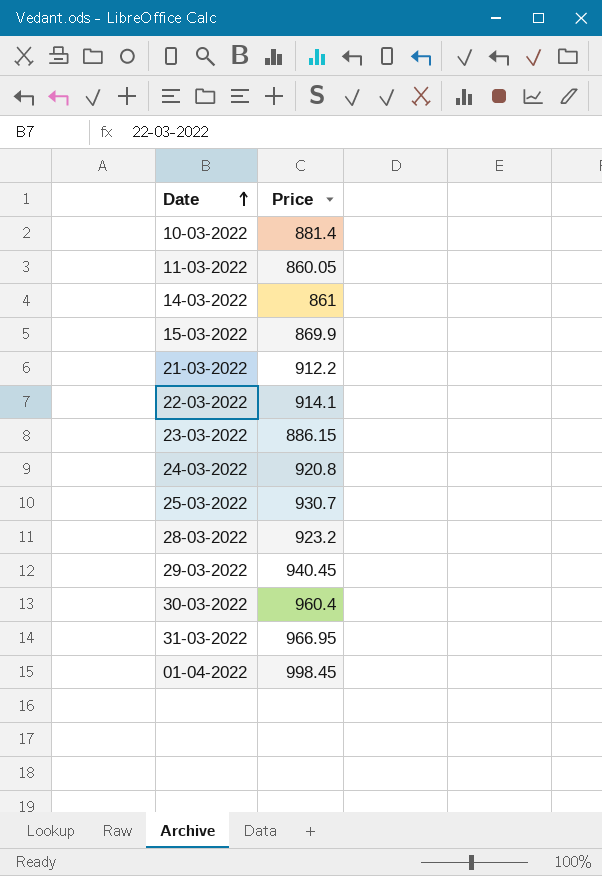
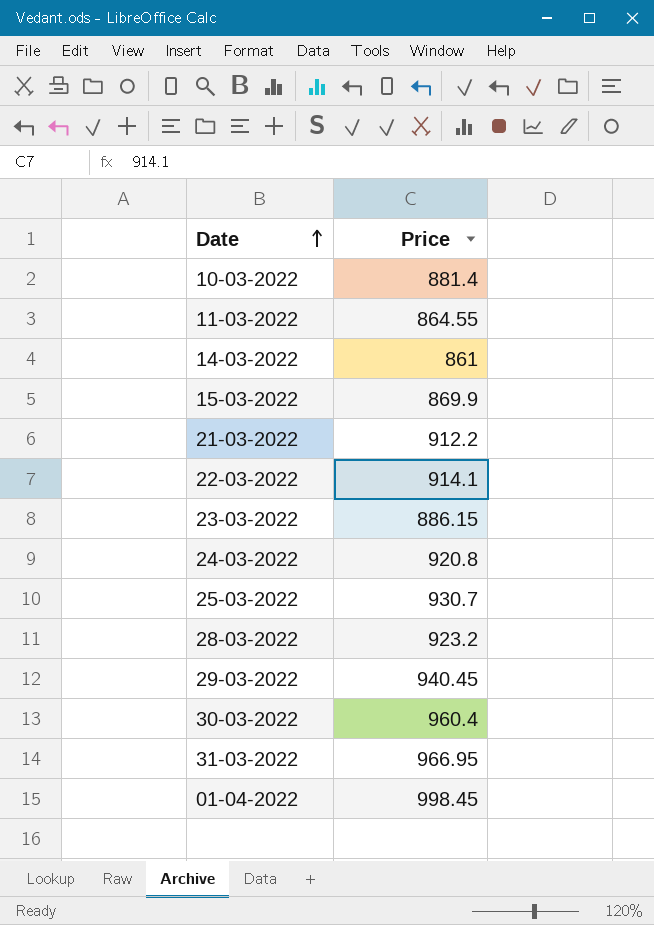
11-03-2022 | Price: 860.05 -> 864.55

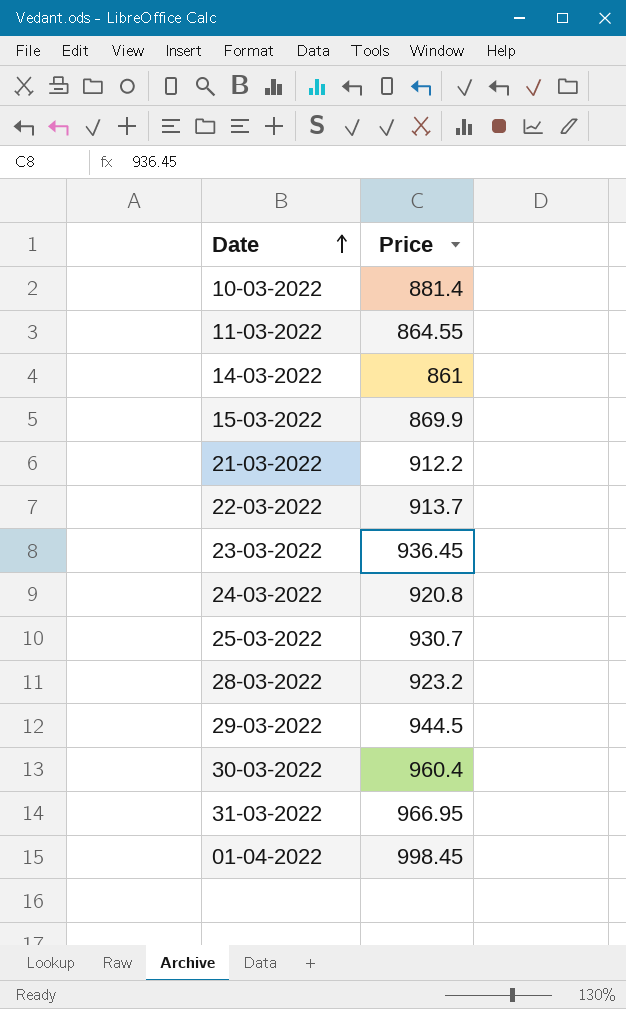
22-03-2022 | Price: 914.1 -> 913.7
23-03-2022 | Price: 886.15 -> 936.45
29-03-2022 | Price: 940.45 -> 944.5

